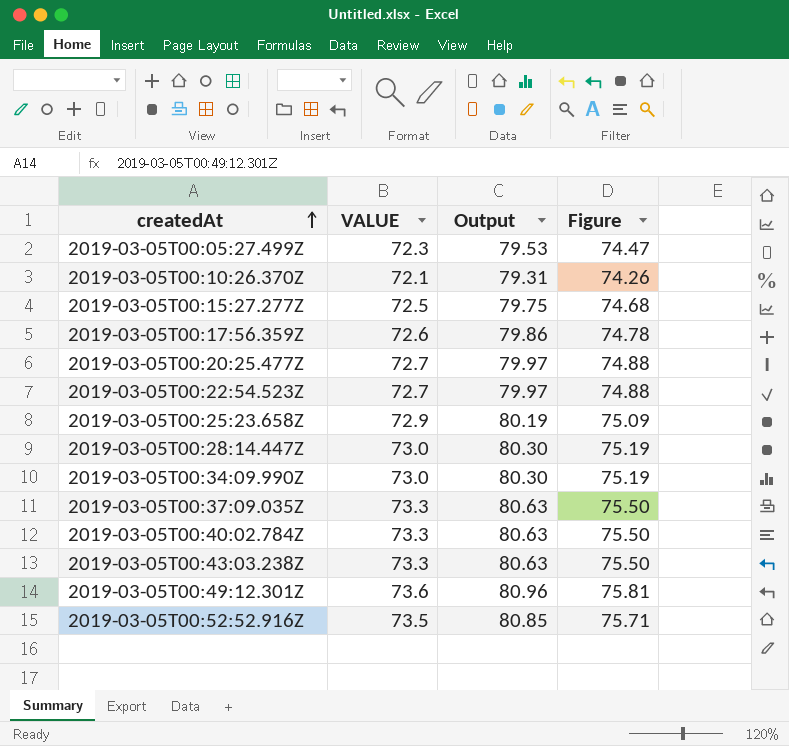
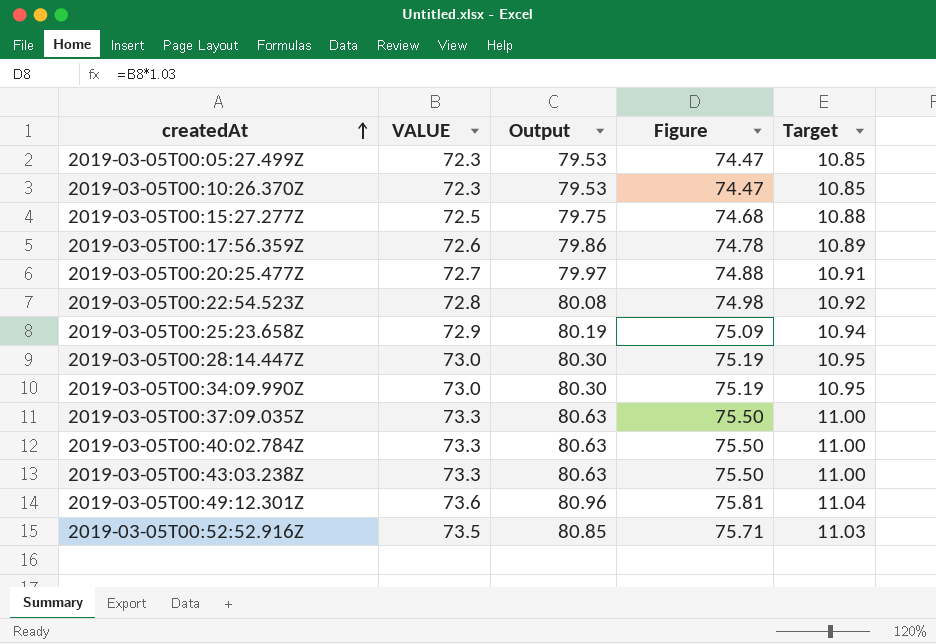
column Target | formula: none -> [VALUE] * 0.15
2019-03-05T00:10:26.370Z | VALUE: 72.1 -> 72.3
2019-03-05T00:10:26.370Z | Output: 79.31 -> 79.53
2019-03-05T00:10:26.370Z | Figure: 74.26 -> 74.47
2019-03-05T00:22:54.523Z | VALUE: 72.7 -> 72.8
2019-03-05T00:22:54.523Z | Output: 79.97 -> 80.08
2019-03-05T00:22:54.523Z | Figure: 74.88 -> 74.98

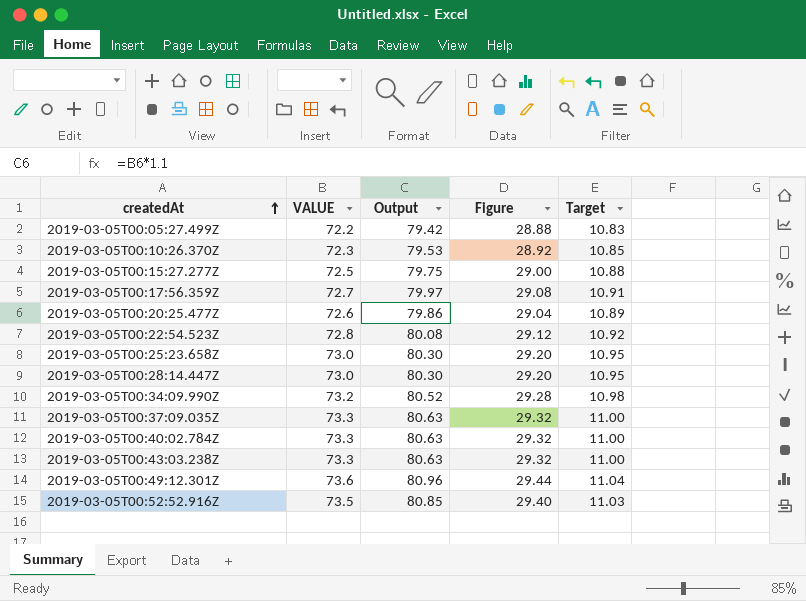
column Figure | formula: [VALUE] * 1.03 -> [VALUE] * 0.4
2019-03-05T00:05:27.499Z | VALUE: 72.3 -> 72.2
2019-03-05T00:05:27.499Z | Output: 79.53 -> 79.42
2019-03-05T00:05:27.499Z | Target: 10.85 -> 10.83
2019-03-05T00:17:56.359Z | VALUE: 72.6 -> 72.7
2019-03-05T00:17:56.359Z | Output: 79.86 -> 79.97
2019-03-05T00:17:56.359Z | Target: 10.89 -> 10.91
2019-03-05T00:20:25.477Z | VALUE: 72.7 -> 72.6
2019-03-05T00:20:25.477Z | Output: 79.97 -> 79.86
2019-03-05T00:20:25.477Z | Target: 10.91 -> 10.89
2019-03-05T00:25:23.658Z | VALUE: 72.9 -> 73.0
2019-03-05T00:25:23.658Z | Output: 80.19 -> 80.30
2019-03-05T00:25:23.658Z | Target: 10.94 -> 10.95
2019-03-05T00:34:09.990Z | VALUE: 73.0 -> 73.2
2019-03-05T00:34:09.990Z | Output: 80.30 -> 80.52
2019-03-05T00:34:09.990Z | Target: 10.95 -> 10.98

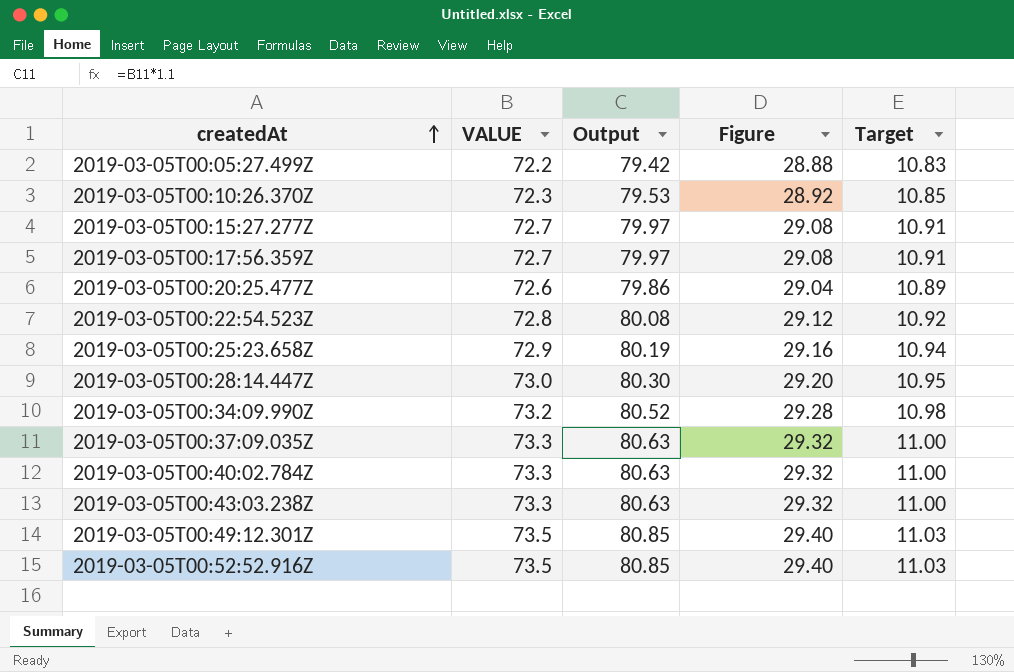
2019-03-05T00:15:27.277Z | VALUE: 72.5 -> 72.7
2019-03-05T00:15:27.277Z | Output: 79.75 -> 79.97
2019-03-05T00:15:27.277Z | Figure: 29.00 -> 29.08
2019-03-05T00:15:27.277Z | Target: 10.88 -> 10.91
2019-03-05T00:25:23.658Z | VALUE: 73.0 -> 72.9
2019-03-05T00:25:23.658Z | Output: 80.30 -> 80.19
2019-03-05T00:25:23.658Z | Figure: 29.20 -> 29.16
2019-03-05T00:25:23.658Z | Target: 10.95 -> 10.94
2019-03-05T00:49:12.301Z | VALUE: 73.6 -> 73.5
2019-03-05T00:49:12.301Z | Output: 80.96 -> 80.85
2019-03-05T00:49:12.301Z | Figure: 29.44 -> 29.40
2019-03-05T00:49:12.301Z | Target: 11.04 -> 11.03

